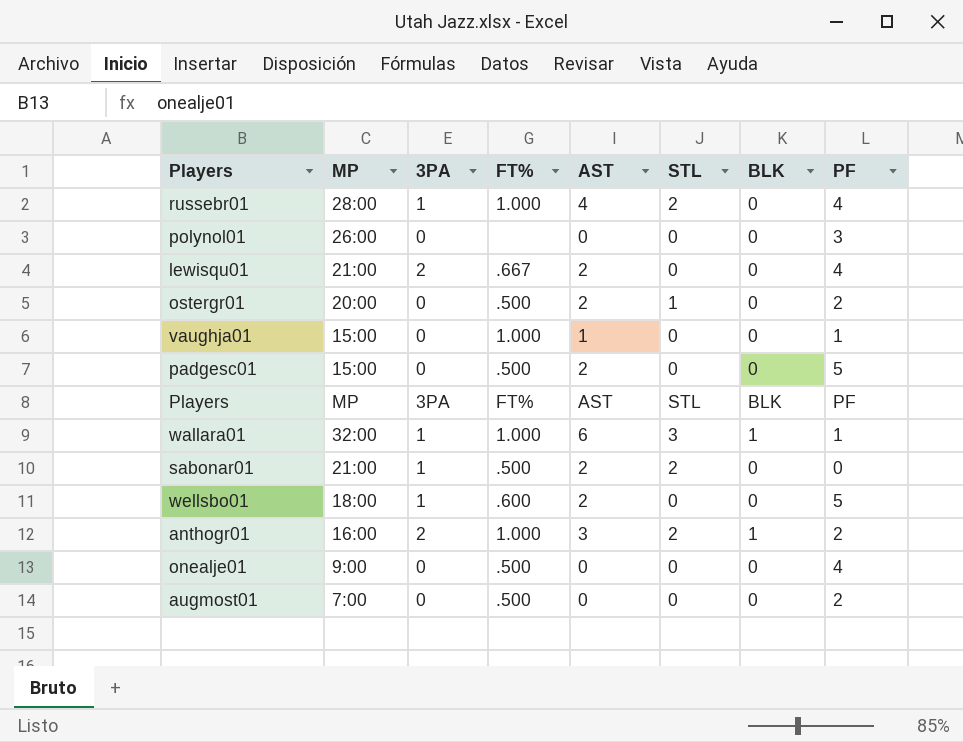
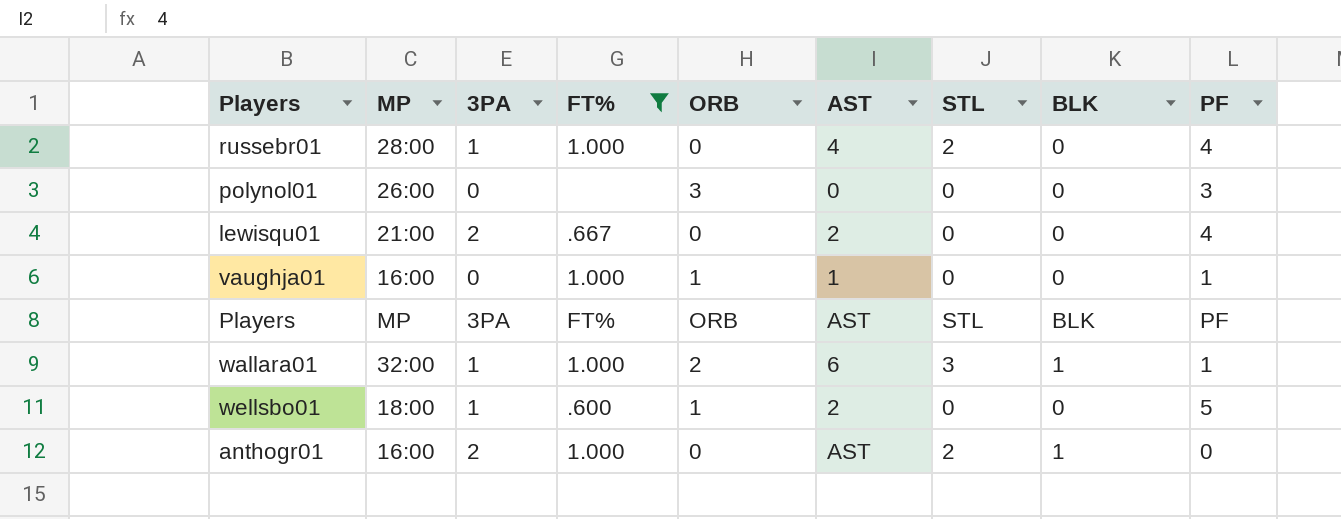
filter: none -> FT% != .500
column ORB | position: none -> 5
vaughja01 | MP: 15:00 -> 16:00
anthogr01 | AST: 3 -> AST
anthogr01 | PF: 2 -> 0

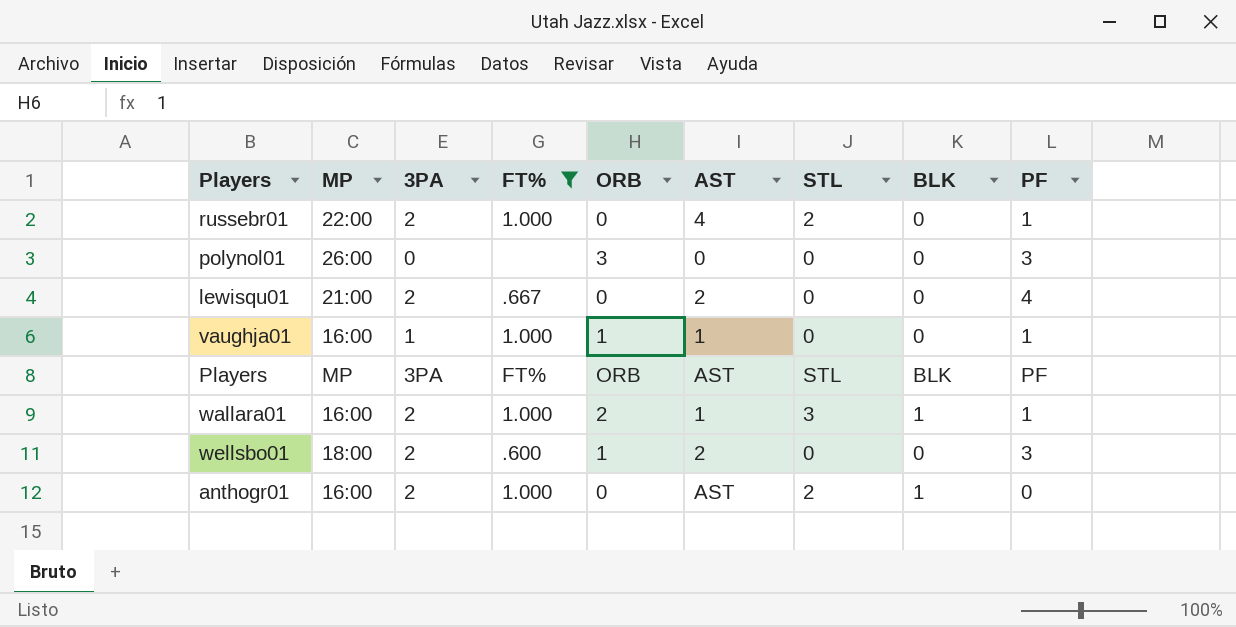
russebr01 | MP: 28:00 -> 22:00
russebr01 | 3PA: 1 -> 2
russebr01 | PF: 4 -> 1
vaughja01 | 3PA: 0 -> 1
wallara01 | MP: 32:00 -> 16:00
wallara01 | 3PA: 1 -> 2
wallara01 | AST: 6 -> 1
wellsbo01 | 3PA: 1 -> 2
wellsbo01 | PF: 5 -> 3

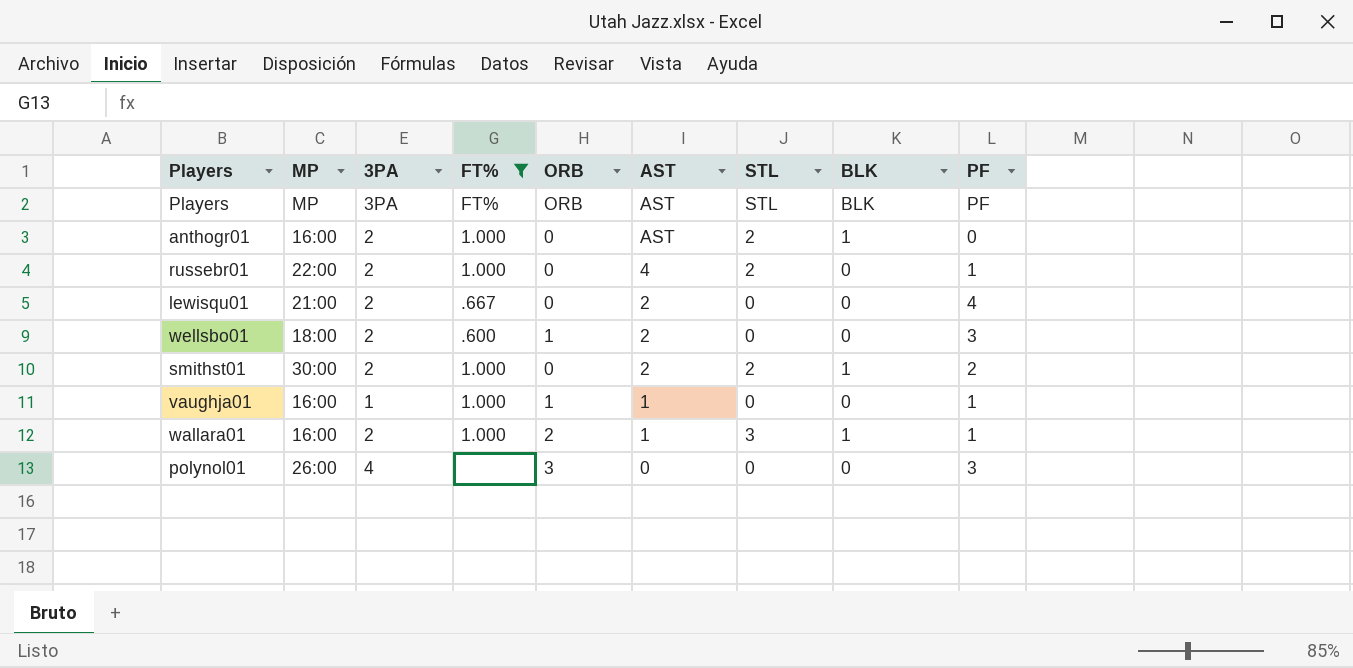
row order: none -> AST descending
row smithst01: none -> 30:00 | 2 | 1.000 | 0 | 2 | 2 | 1 | 2
polynol01 | 3PA: 0 -> 4

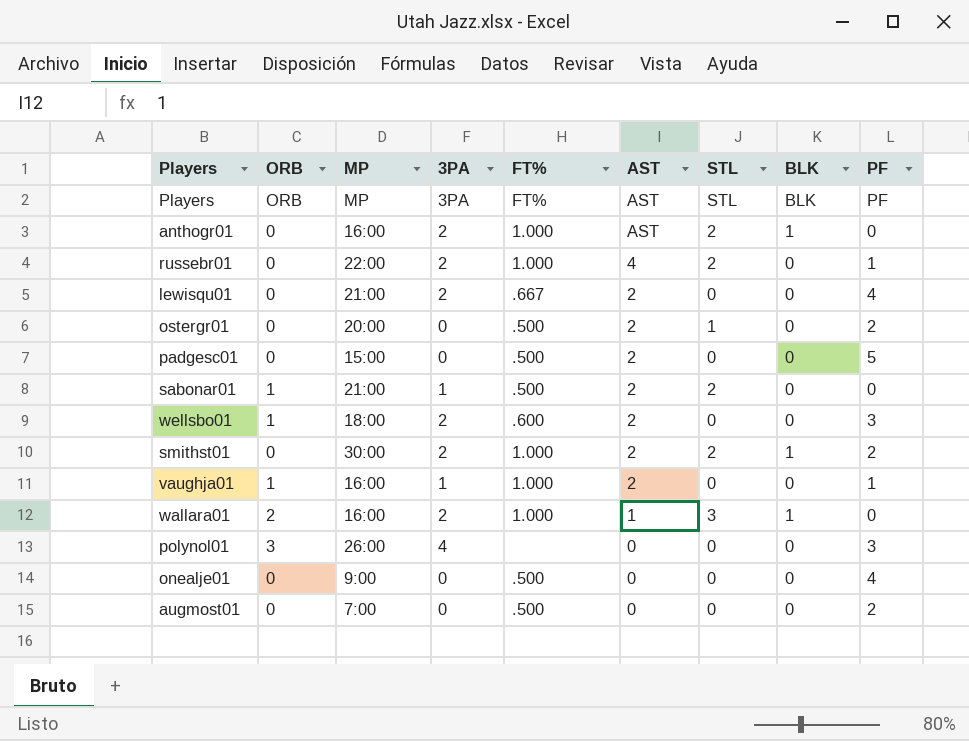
filter: FT% != .500 -> none
column ORB | position: 5 -> 2
vaughja01 | AST: 1 -> 2
wallara01 | PF: 1 -> 0

